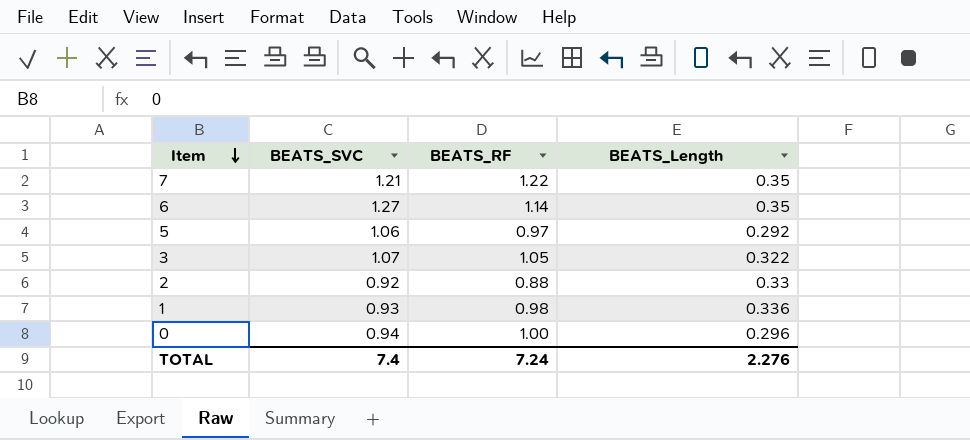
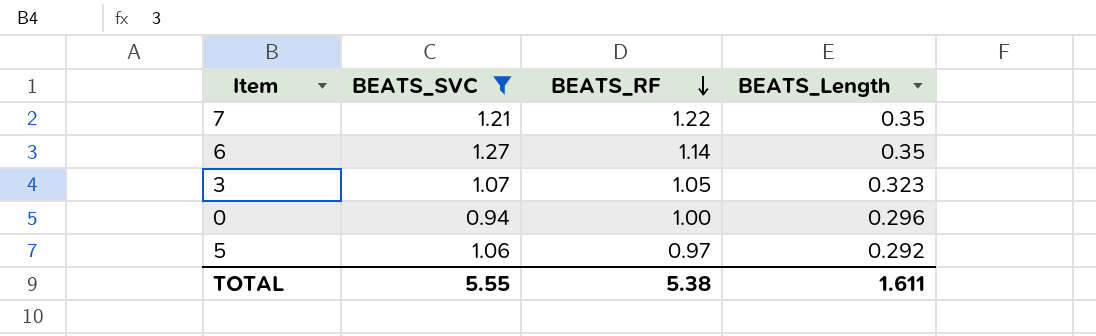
filter: none -> BEATS_SVC >= 0.94
row order: Item descending -> BEATS_RF descending
3 | BEATS_Length: 0.322 -> 0.323
TOTAL | BEATS_SVC: 7.4 -> 5.55
TOTAL | BEATS_RF: 7.24 -> 5.38
TOTAL | BEATS_Length: 2.276 -> 1.611

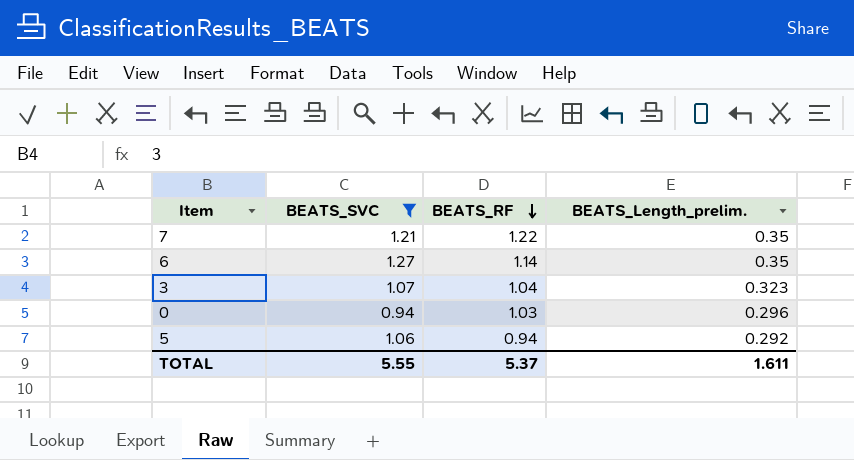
column name: BEATS_Length -> BEATS_Length_prelim.
3 | BEATS_RF: 1.05 -> 1.04
0 | BEATS_RF: 1.00 -> 1.03
5 | BEATS_RF: 0.97 -> 0.94
TOTAL | BEATS_RF: 5.38 -> 5.37

